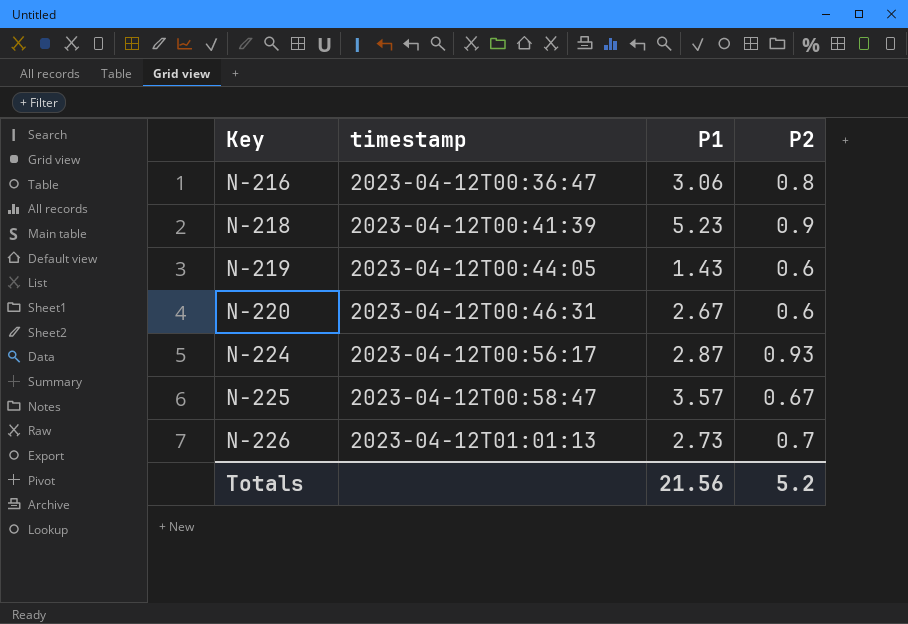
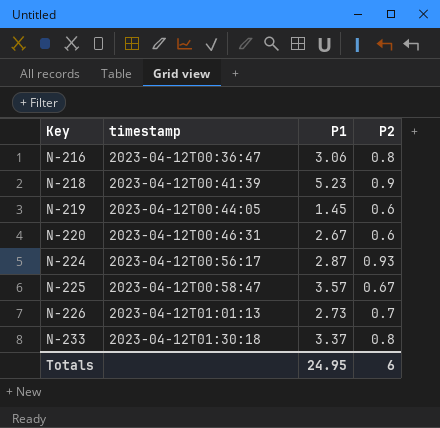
N-219 | P1: 1.43 -> 1.45
row N-233: none -> 2023-04-12T01:30:18 | 3.37 | 0.8
Totals | P1: 21.56 -> 24.95
Totals | P2: 5.2 -> 6

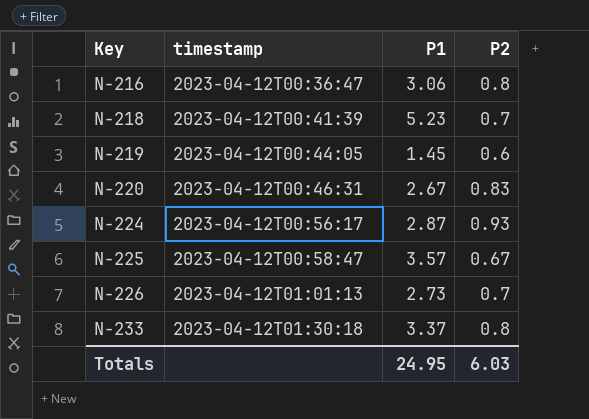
N-218 | P2: 0.9 -> 0.7
N-220 | P2: 0.6 -> 0.83
Totals | P2: 6 -> 6.03

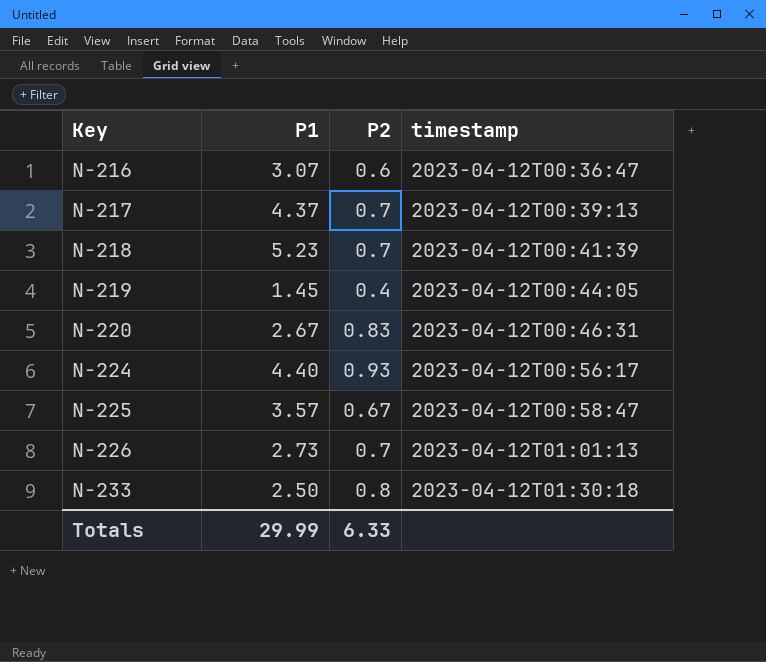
column timestamp | position: 2 -> 4
N-216 | P1: 3.06 -> 3.07
N-216 | P2: 0.8 -> 0.6
row N-217: none -> 4.37 | 0.7 | 2023-04-12T00:39:13
N-219 | P2: 0.6 -> 0.4
N-224 | P1: 2.87 -> 4.40
N-233 | P1: 3.37 -> 2.50
Totals | P1: 24.95 -> 29.99
Totals | P2: 6.03 -> 6.33

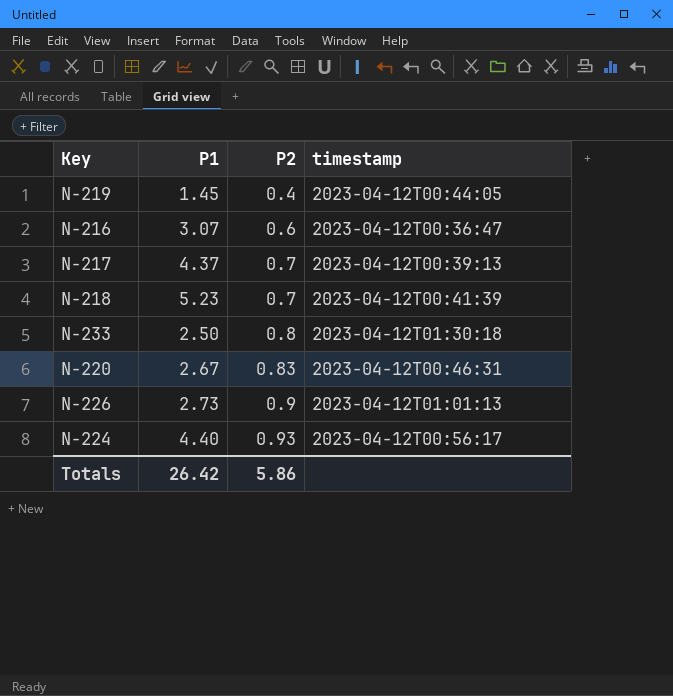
row order: Key ascending -> P2 ascending
row N-225: 3.57 | 0.67 | 2023-04-12T00:58:47 -> none
N-226 | P2: 0.7 -> 0.9
Totals | P1: 29.99 -> 26.42
Totals | P2: 6.33 -> 5.86

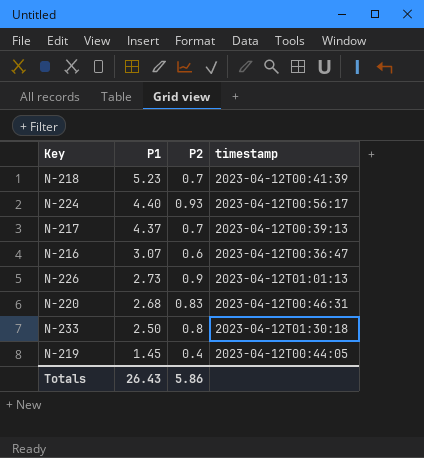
row order: P2 ascending -> P1 descending
N-220 | P1: 2.67 -> 2.68
Totals | P1: 26.42 -> 26.43

